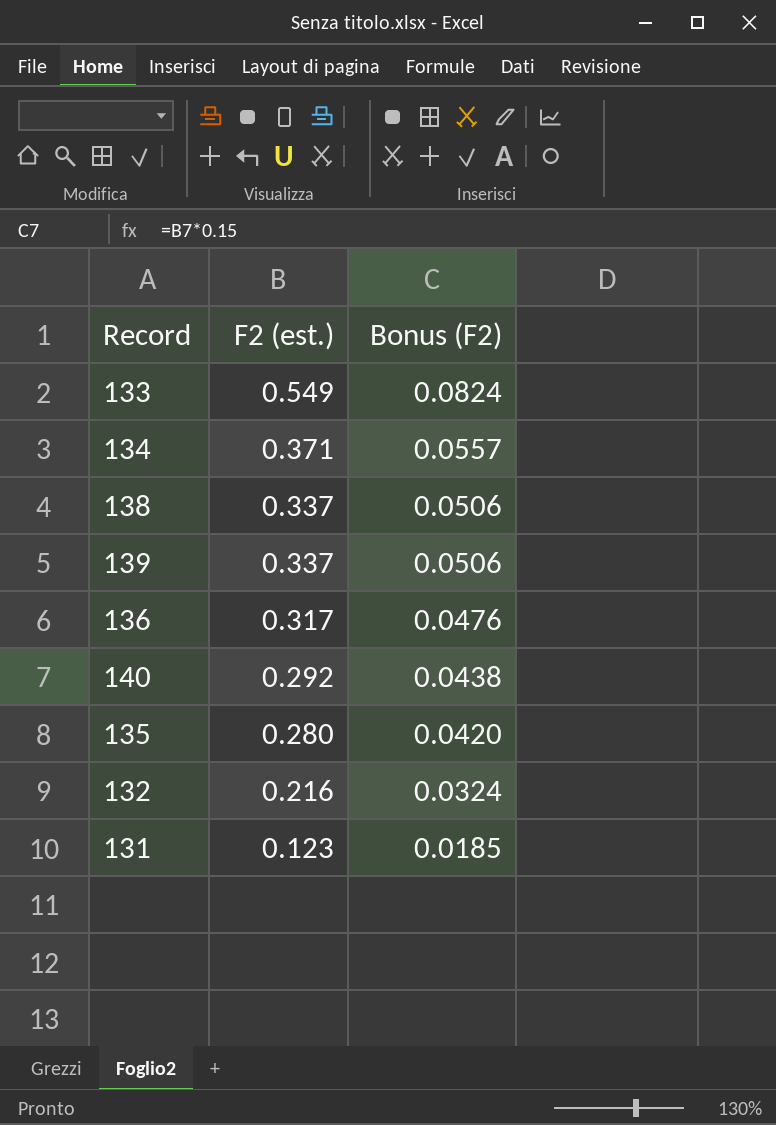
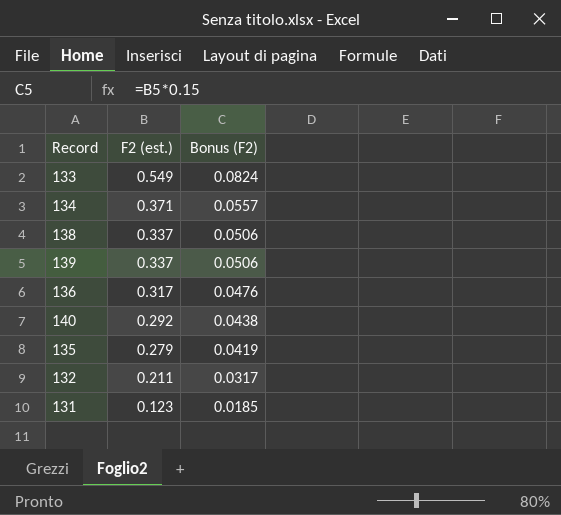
135 | F2 (est.): 0.280 -> 0.279
135 | Bonus (F2): 0.0420 -> 0.0419
132 | F2 (est.): 0.216 -> 0.211
132 | Bonus (F2): 0.0324 -> 0.0317

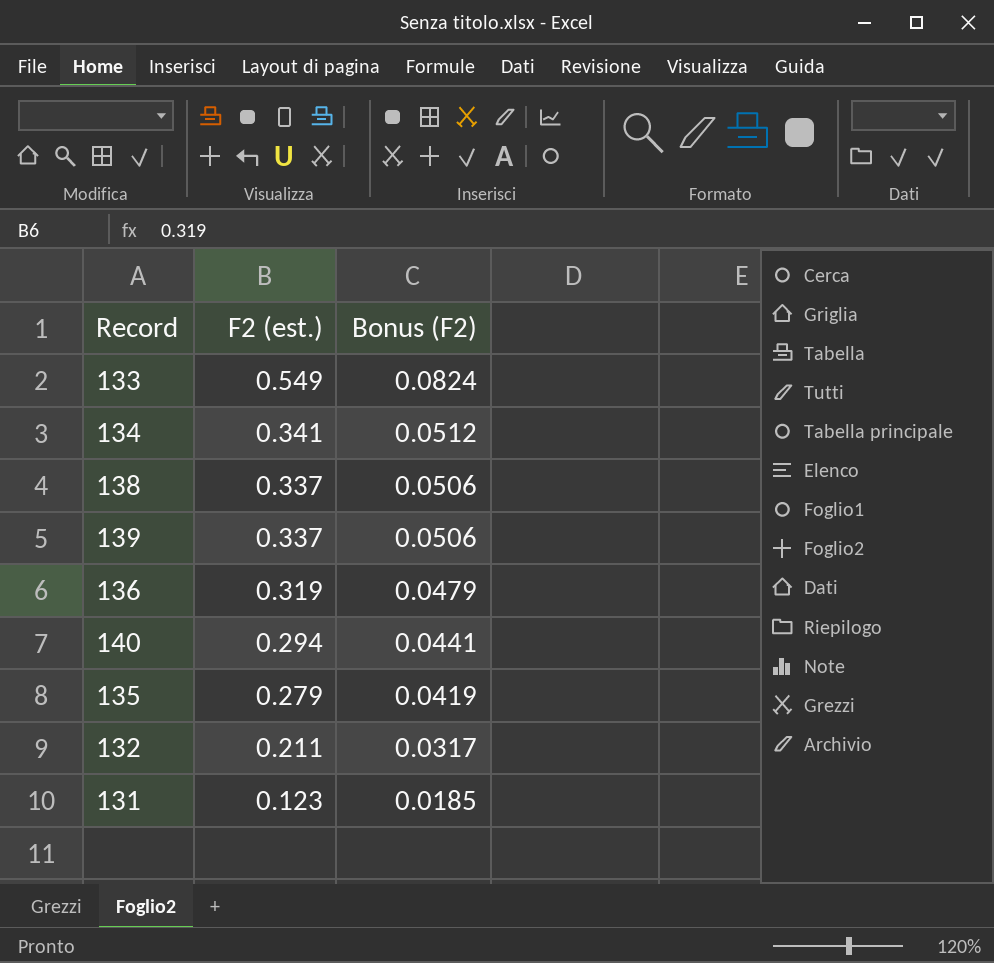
134 | F2 (est.): 0.371 -> 0.341
134 | Bonus (F2): 0.0557 -> 0.0512
136 | F2 (est.): 0.317 -> 0.319
136 | Bonus (F2): 0.0476 -> 0.0479
140 | F2 (est.): 0.292 -> 0.294
140 | Bonus (F2): 0.0438 -> 0.0441

